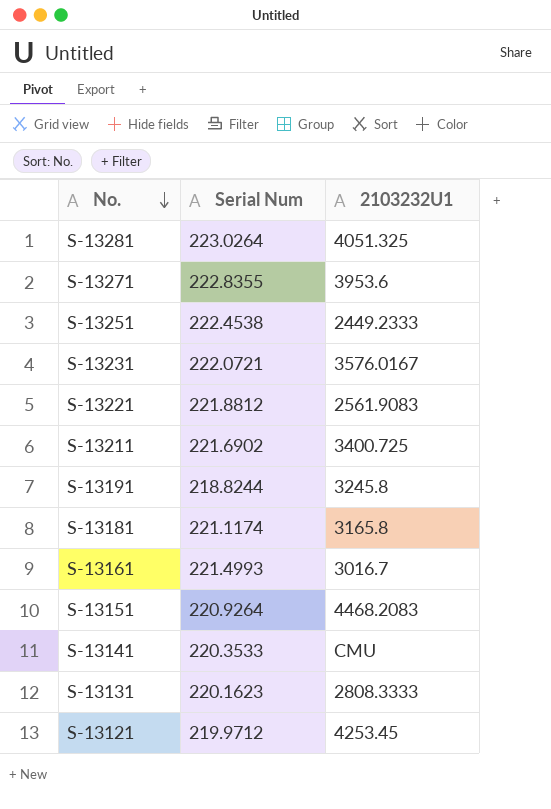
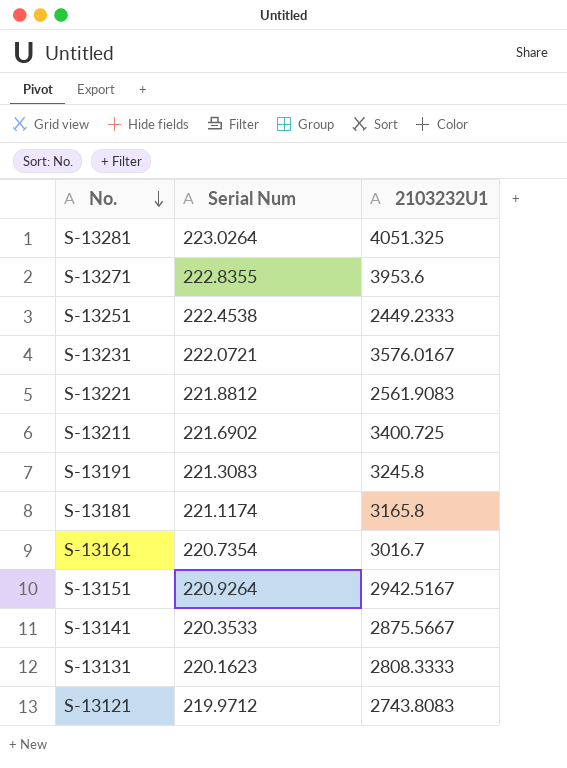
S-13191 | Serial Num: 218.8244 -> 221.3083
S-13161 | Serial Num: 221.4993 -> 220.7354
S-13151 | 2103232U1: 4468.2083 -> 2942.5167
S-13141 | 2103232U1: CMU -> 2875.5667
S-13121 | 2103232U1: 4253.45 -> 2743.8083

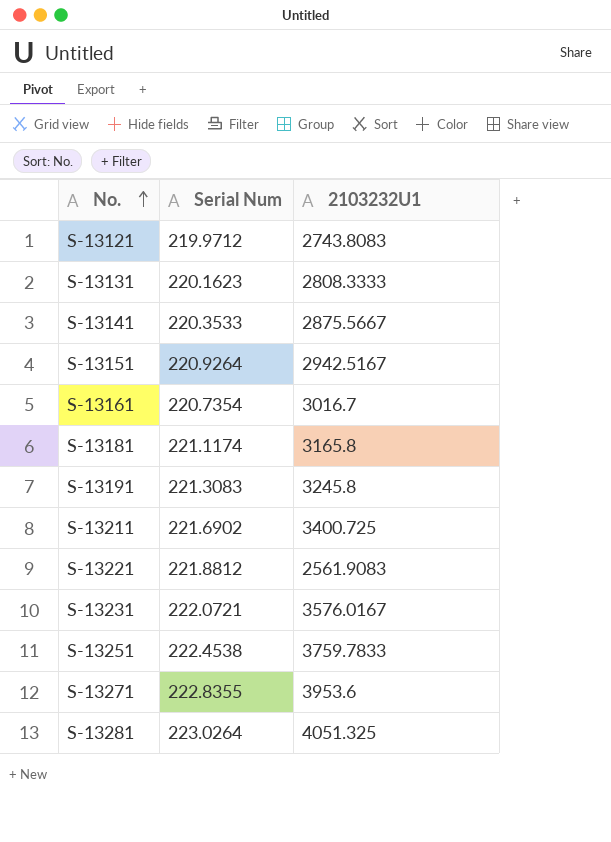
row order: No. descending -> No. ascending
S-13251 | 2103232U1: 2449.2333 -> 3759.7833

